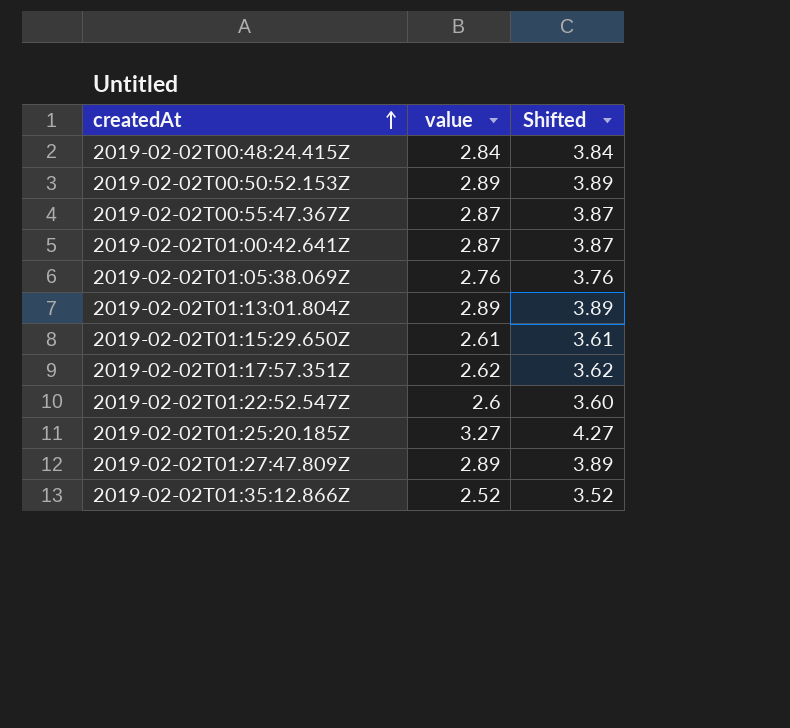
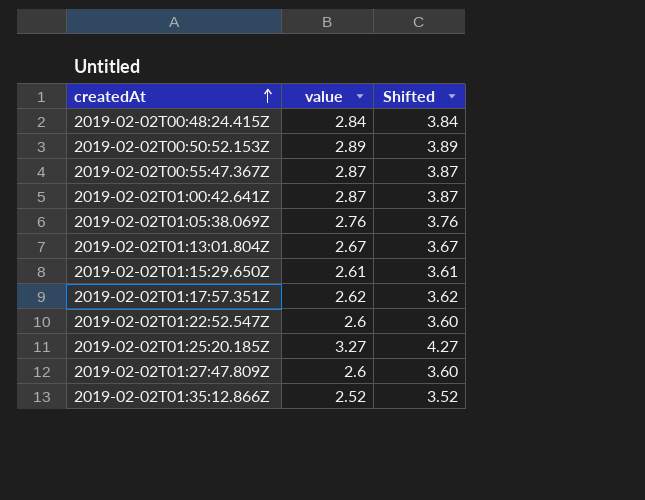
2019-02-02T01:13:01.804Z | value: 2.89 -> 2.67
2019-02-02T01:13:01.804Z | Shifted: 3.89 -> 3.67
2019-02-02T01:27:47.809Z | value: 2.89 -> 2.6
2019-02-02T01:27:47.809Z | Shifted: 3.89 -> 3.60

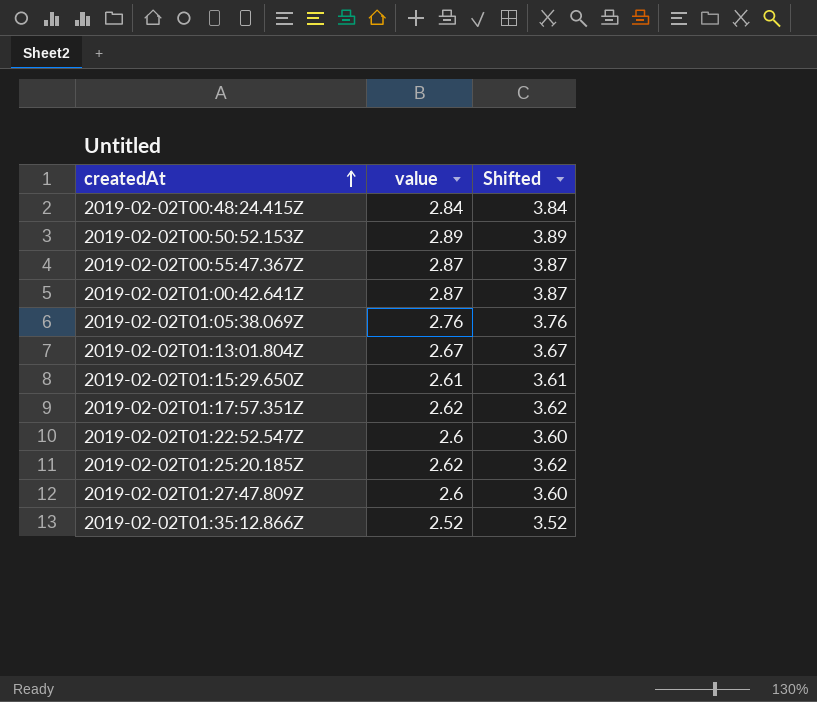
2019-02-02T01:25:20.185Z | value: 3.27 -> 2.62
2019-02-02T01:25:20.185Z | Shifted: 4.27 -> 3.62

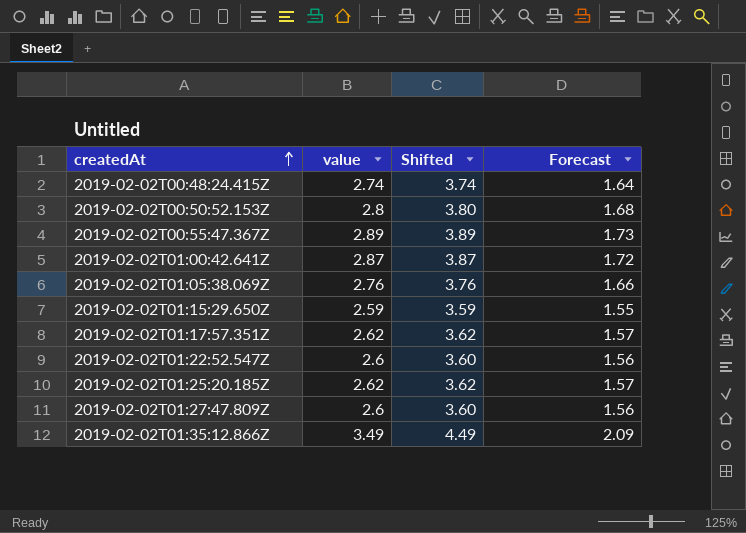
column Forecast | formula: none -> [value] * 0.6
row 2019-02-02T01:13:01.804Z: 2.67 | 3.67 -> none
2019-02-02T00:48:24.415Z | value: 2.84 -> 2.74
2019-02-02T00:48:24.415Z | Shifted: 3.84 -> 3.74
2019-02-02T00:50:52.153Z | value: 2.89 -> 2.8
2019-02-02T00:50:52.153Z | Shifted: 3.89 -> 3.80
2019-02-02T00:55:47.367Z | value: 2.87 -> 2.89
2019-02-02T00:55:47.367Z | Shifted: 3.87 -> 3.89
2019-02-02T01:15:29.650Z | value: 2.61 -> 2.59
2019-02-02T01:15:29.650Z | Shifted: 3.61 -> 3.59
2019-02-02T01:35:12.866Z | value: 2.52 -> 3.49
2019-02-02T01:35:12.866Z | Shifted: 3.52 -> 4.49

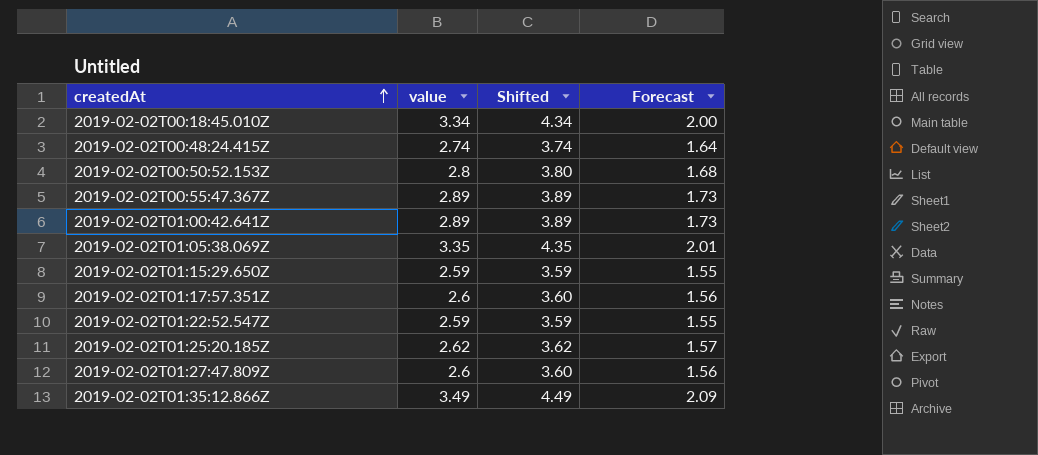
row 2019-02-02T00:18:45.010Z: none -> 3.34 | 4.34 | 2.00
2019-02-02T01:00:42.641Z | value: 2.87 -> 2.89
2019-02-02T01:00:42.641Z | Shifted: 3.87 -> 3.89
2019-02-02T01:00:42.641Z | Forecast: 1.72 -> 1.73
2019-02-02T01:05:38.069Z | value: 2.76 -> 3.35
2019-02-02T01:05:38.069Z | Shifted: 3.76 -> 4.35
2019-02-02T01:05:38.069Z | Forecast: 1.66 -> 2.01
2019-02-02T01:17:57.351Z | value: 2.62 -> 2.6
2019-02-02T01:17:57.351Z | Shifted: 3.62 -> 3.60
2019-02-02T01:17:57.351Z | Forecast: 1.57 -> 1.56
2019-02-02T01:22:52.547Z | value: 2.6 -> 2.59
2019-02-02T01:22:52.547Z | Shifted: 3.60 -> 3.59
2019-02-02T01:22:52.547Z | Forecast: 1.56 -> 1.55

